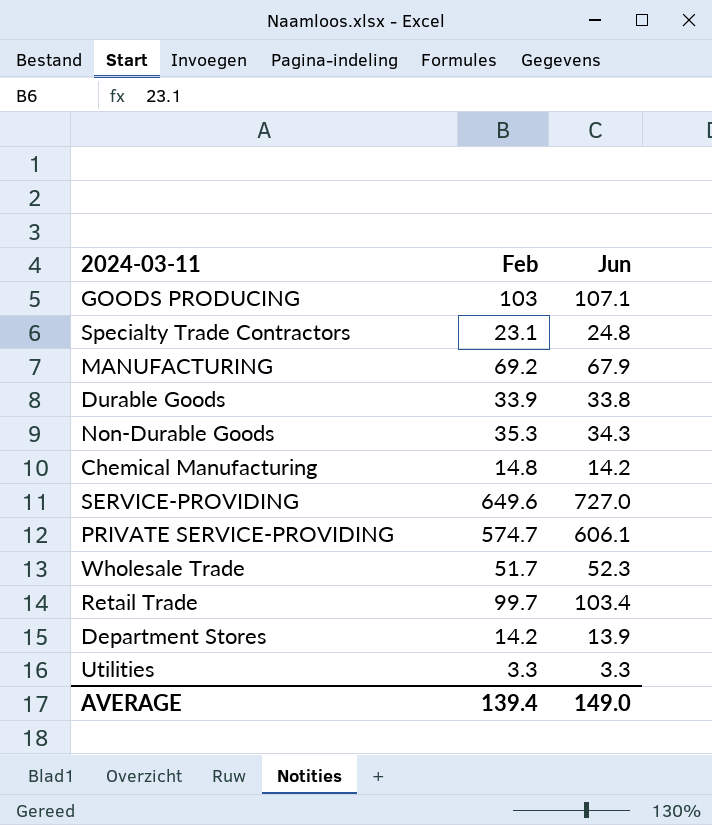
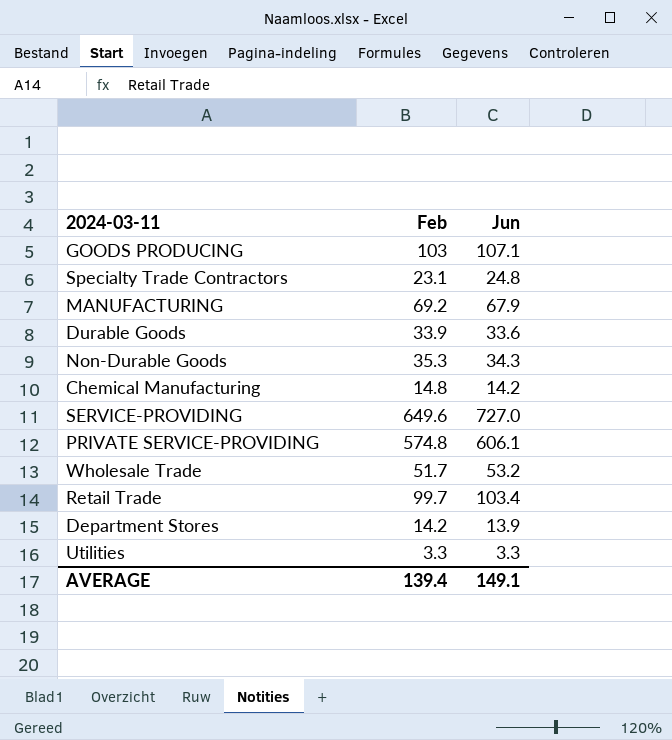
Durable Goods | Jun: 33.8 -> 33.6
PRIVATE SERVICE-PROVIDING | Feb: 574.7 -> 574.8
Wholesale Trade | Jun: 52.3 -> 53.2
AVERAGE | Jun: 149.0 -> 149.1

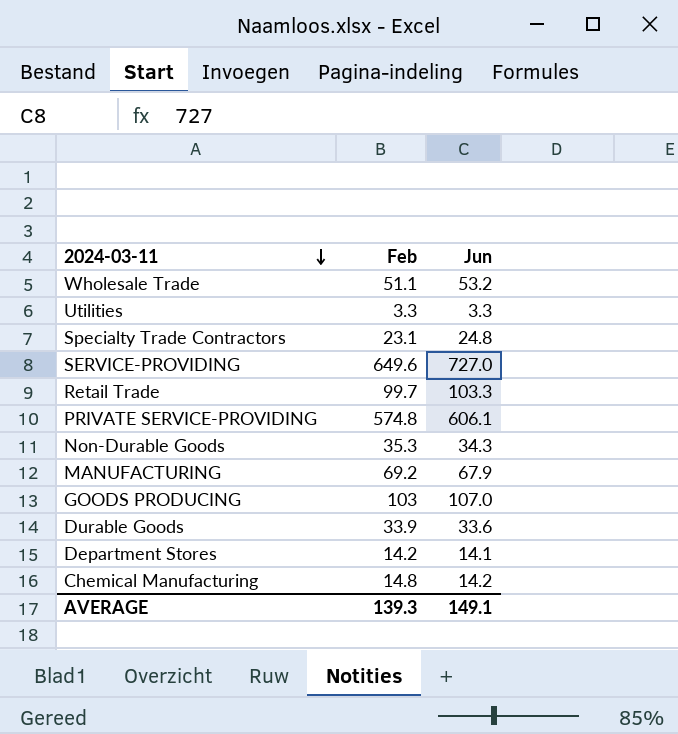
row order: none -> 2024-03-11 descending
Wholesale Trade | Feb: 51.7 -> 51.1
Retail Trade | Jun: 103.4 -> 103.3
GOODS PRODUCING | Jun: 107.1 -> 107.0
Department Stores | Jun: 13.9 -> 14.1
AVERAGE | Feb: 139.4 -> 139.3

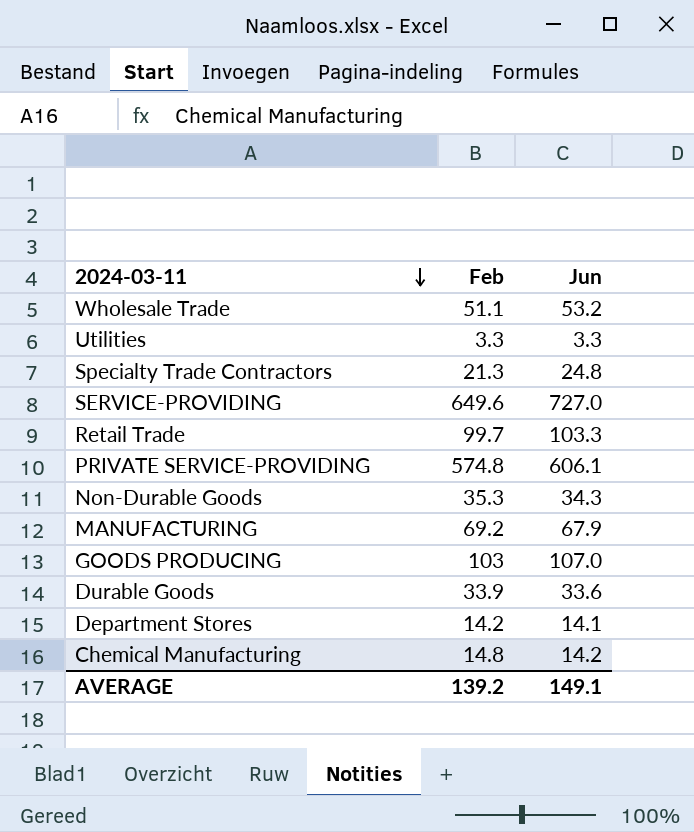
Specialty Trade Contractors | Feb: 23.1 -> 21.3
AVERAGE | Feb: 139.3 -> 139.2

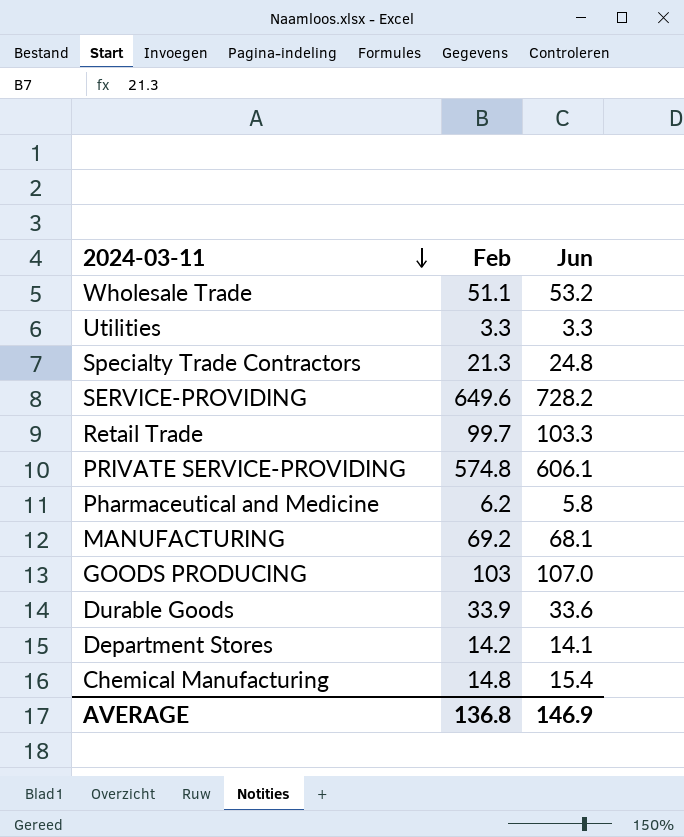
row Non-Durable Goods: 35.3 | 34.3 -> none
SERVICE-PROVIDING | Jun: 727.0 -> 728.2
row Pharmaceutical and Medicine: none -> 6.2 | 5.8
MANUFACTURING | Jun: 67.9 -> 68.1
Chemical Manufacturing | Jun: 14.2 -> 15.4
AVERAGE | Feb: 139.2 -> 136.8
AVERAGE | Jun: 149.1 -> 146.9

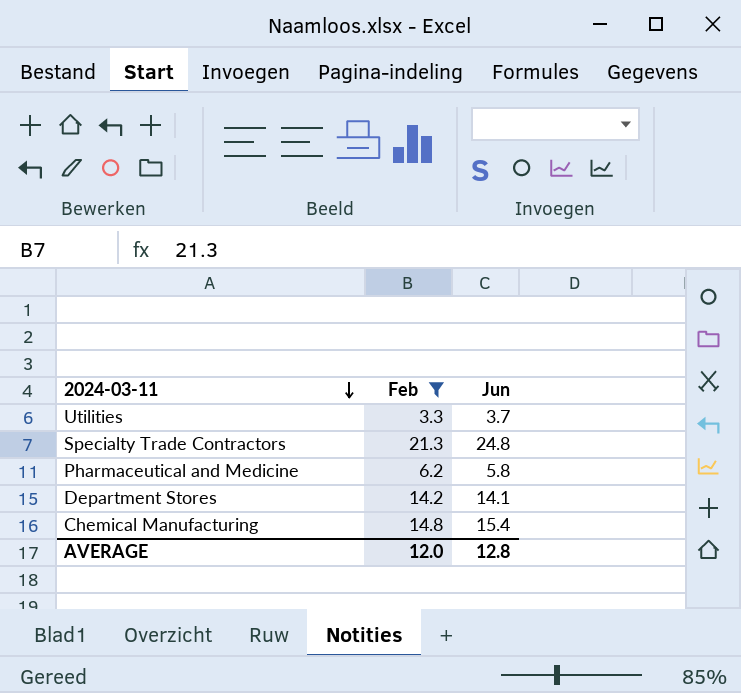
filter: none -> Feb <= 21.3
Utilities | Jun: 3.3 -> 3.7
AVERAGE | Feb: 136.8 -> 12.0
AVERAGE | Jun: 146.9 -> 12.8

